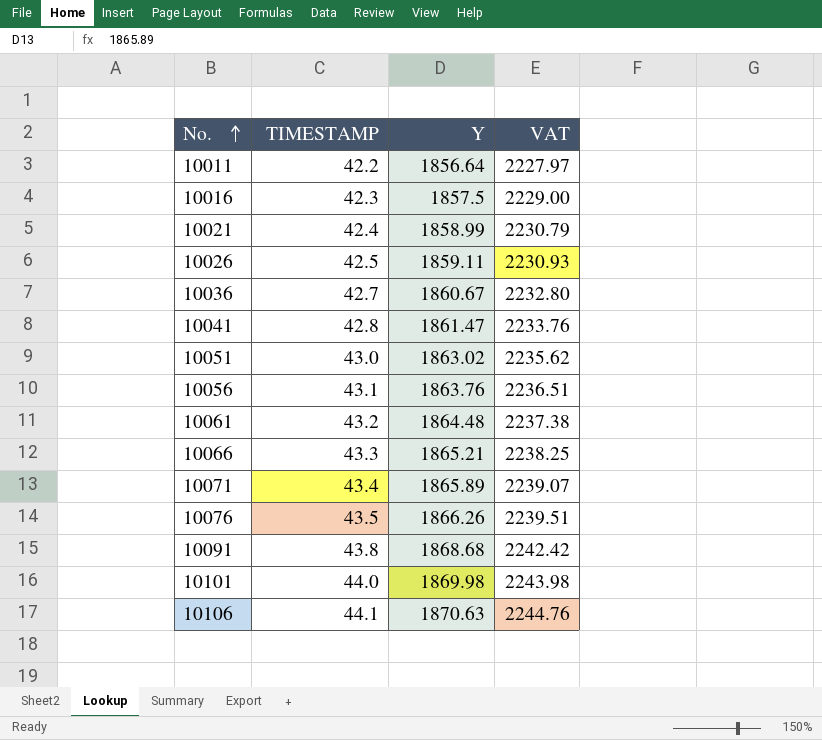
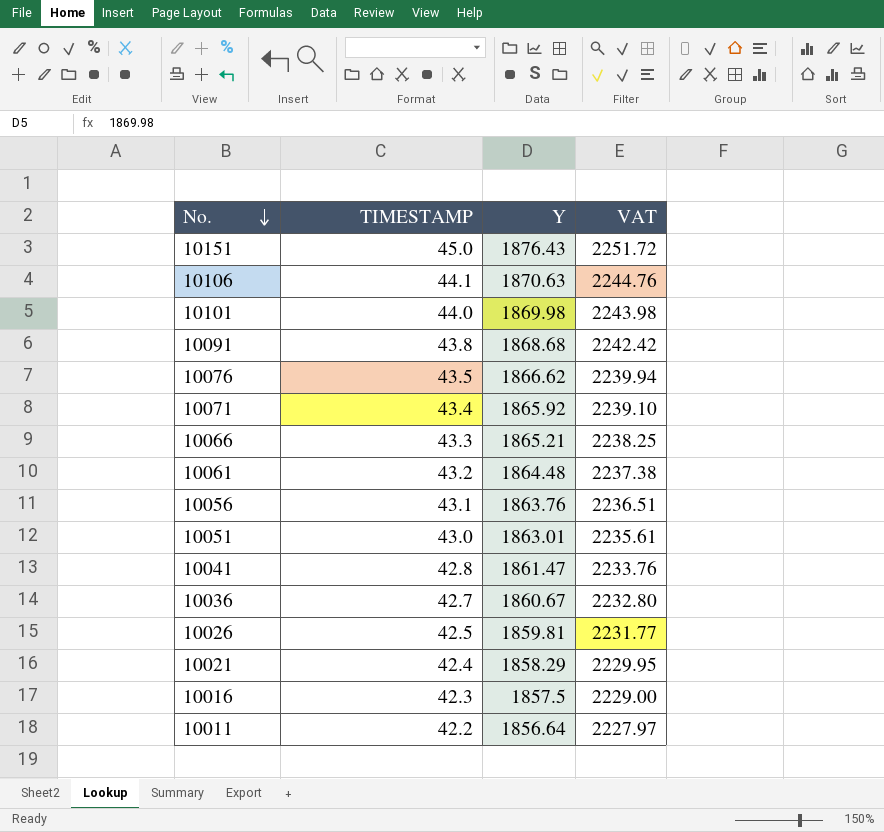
row order: No. ascending -> No. descending
row 10151: none -> 45.0 | 1876.43 | 2251.72
10076 | Y: 1866.26 -> 1866.62
10076 | VAT: 2239.51 -> 2239.94
10071 | Y: 1865.89 -> 1865.92
10071 | VAT: 2239.07 -> 2239.10
10051 | Y: 1863.02 -> 1863.01
10051 | VAT: 2235.62 -> 2235.61
10026 | Y: 1859.11 -> 1859.81
10026 | VAT: 2230.93 -> 2231.77
10021 | Y: 1858.99 -> 1858.29
10021 | VAT: 2230.79 -> 2229.95

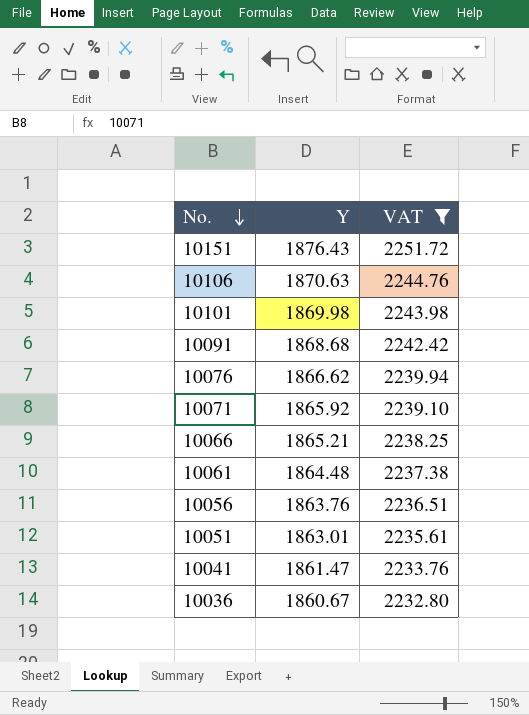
filter: none -> VAT >= 2232.80
column TIMESTAMP | position: 2 -> none

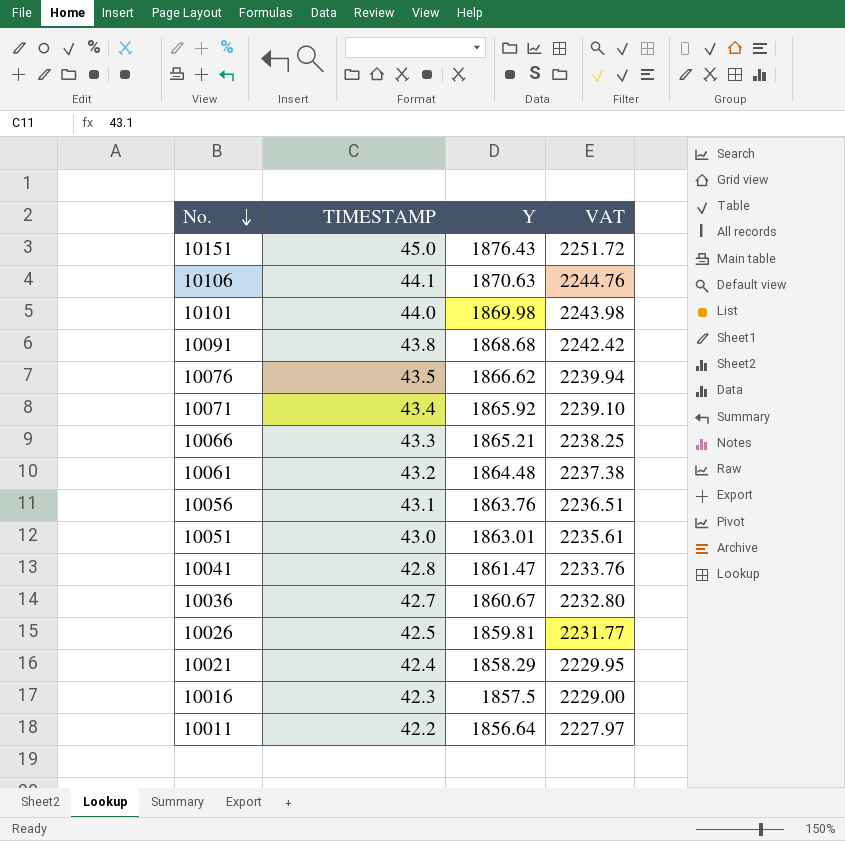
filter: VAT >= 2232.80 -> none
column TIMESTAMP | position: none -> 2

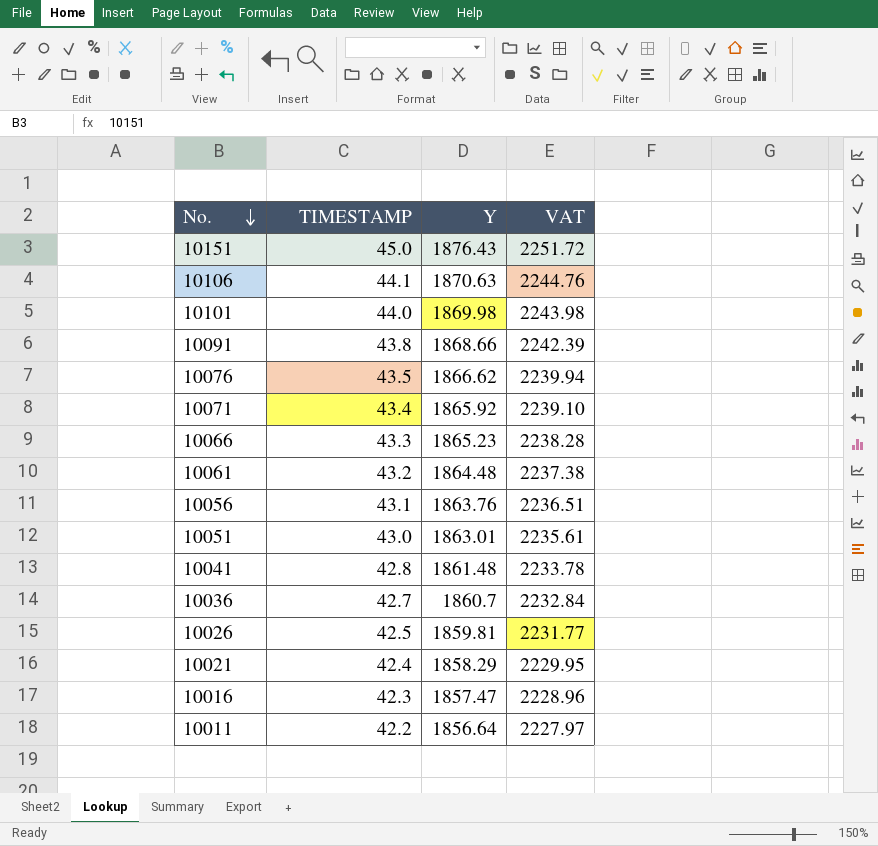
10091 | Y: 1868.68 -> 1868.66
10091 | VAT: 2242.42 -> 2242.39
10066 | Y: 1865.21 -> 1865.23
10066 | VAT: 2238.25 -> 2238.28
10041 | Y: 1861.47 -> 1861.48
10041 | VAT: 2233.76 -> 2233.78
10036 | Y: 1860.67 -> 1860.7
10036 | VAT: 2232.80 -> 2232.84
10016 | Y: 1857.5 -> 1857.47
10016 | VAT: 2229.00 -> 2228.96

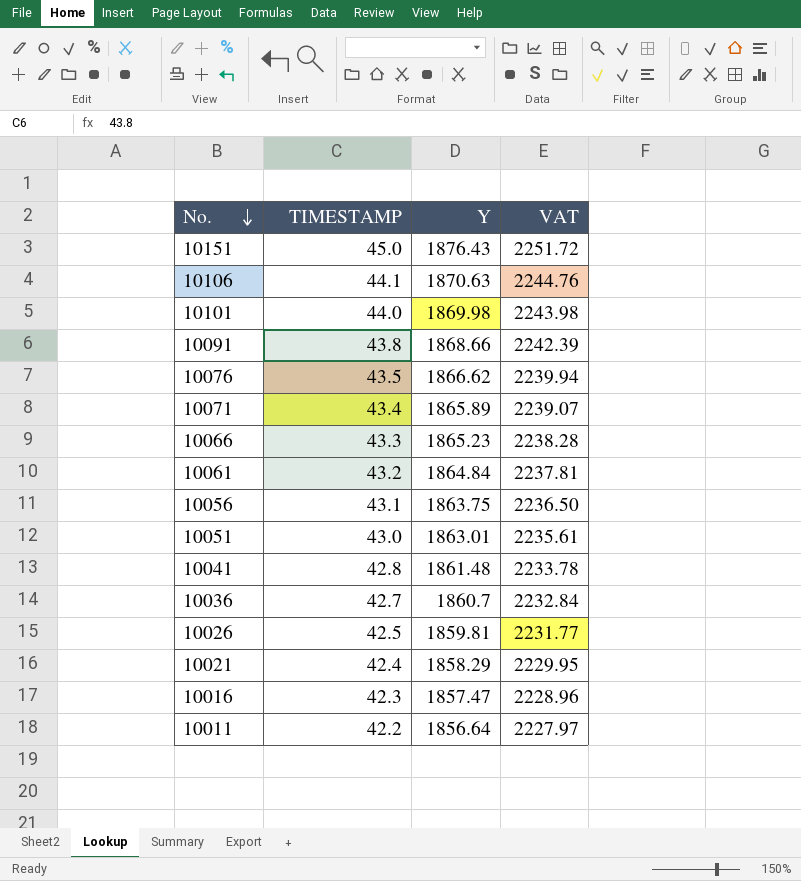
10071 | Y: 1865.92 -> 1865.89
10071 | VAT: 2239.10 -> 2239.07
10061 | Y: 1864.48 -> 1864.84
10061 | VAT: 2237.38 -> 2237.81
10056 | Y: 1863.76 -> 1863.75
10056 | VAT: 2236.51 -> 2236.50

